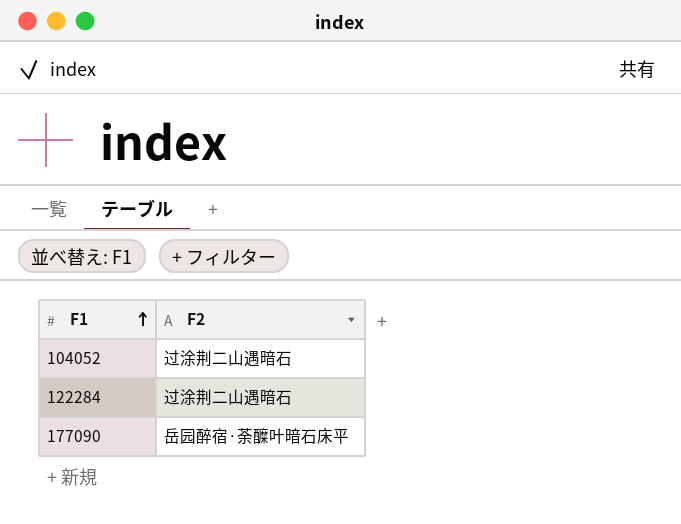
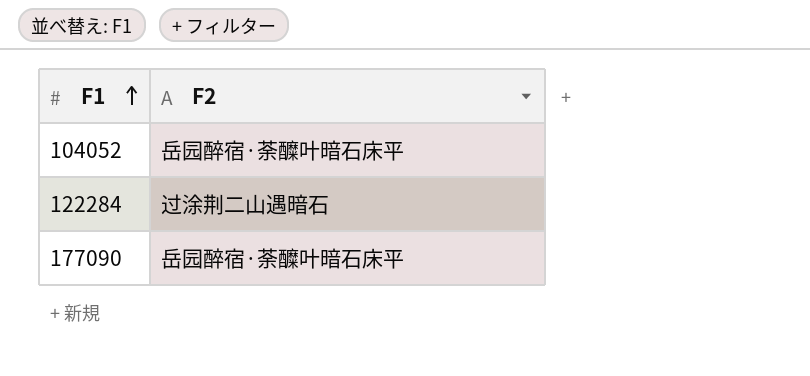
104052 | F2: 过涂荆二山遇暗石 -> 岳园醉宿·荼醾叶暗石床平

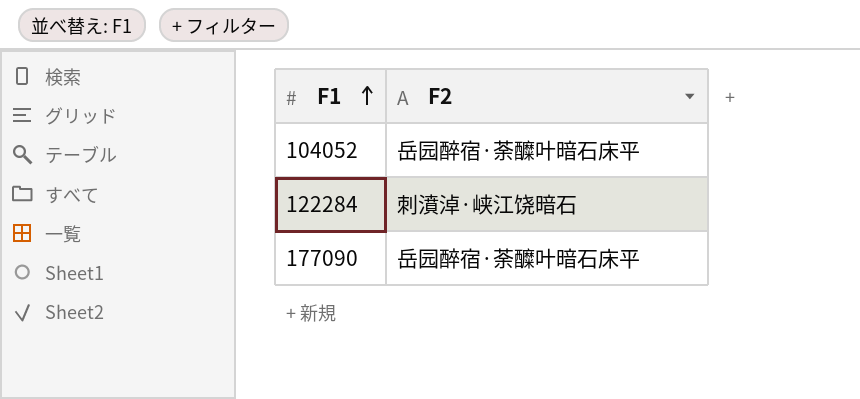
122284 | F2: 过涂荆二山遇暗石 -> 刺濆淖·峡江饶暗石

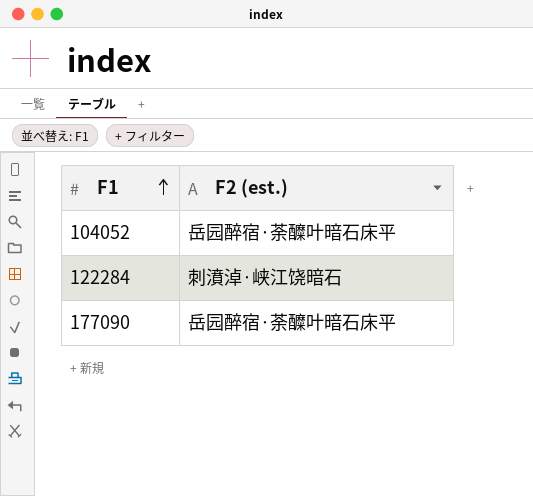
column name: F2 -> F2 (est.)

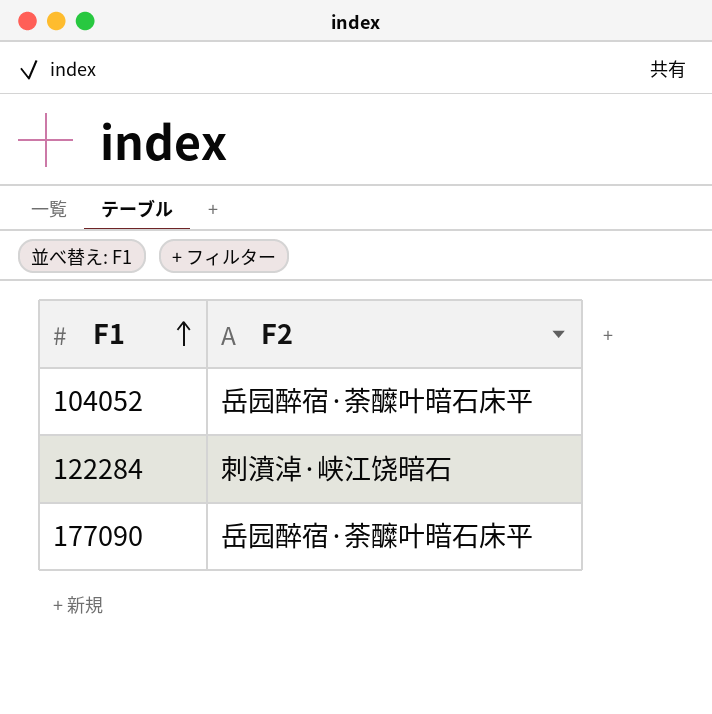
column name: F2 (est.) -> F2

